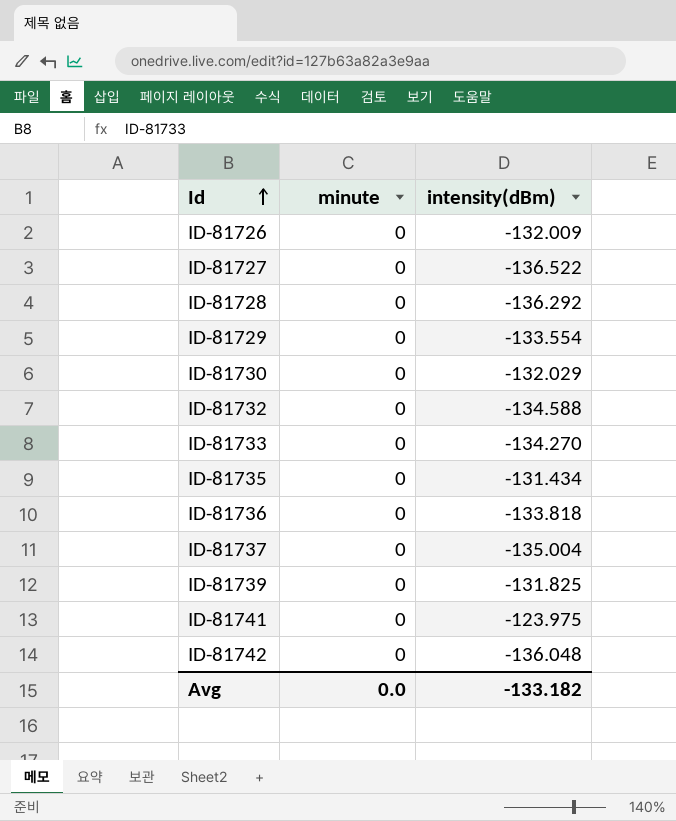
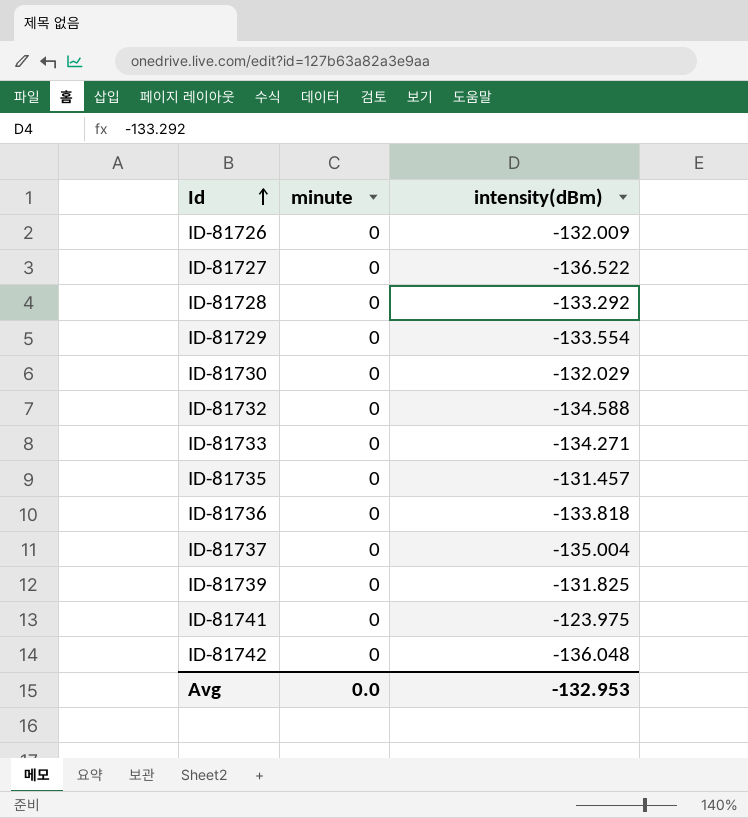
ID-81728 | intensity(dBm): -136.292 -> -133.292
ID-81733 | intensity(dBm): -134.270 -> -134.271
ID-81735 | intensity(dBm): -131.434 -> -131.457
Avg | intensity(dBm): -133.182 -> -132.953

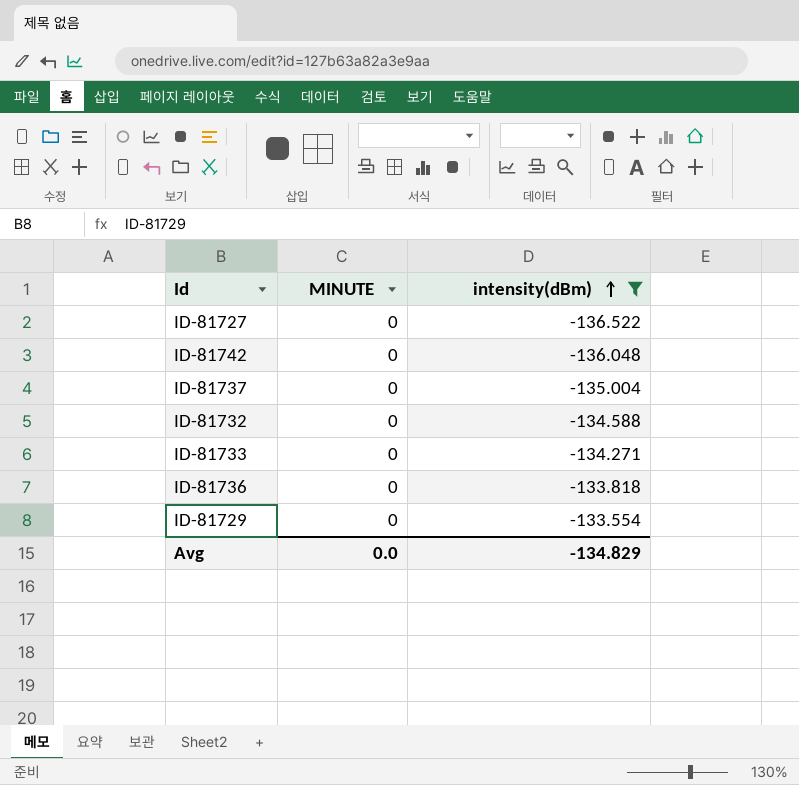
filter: none -> intensity(dBm) <= -133.554
row order: Id ascending -> intensity(dBm) ascending
column name: minute -> MINUTE
Avg | intensity(dBm): -132.953 -> -134.829

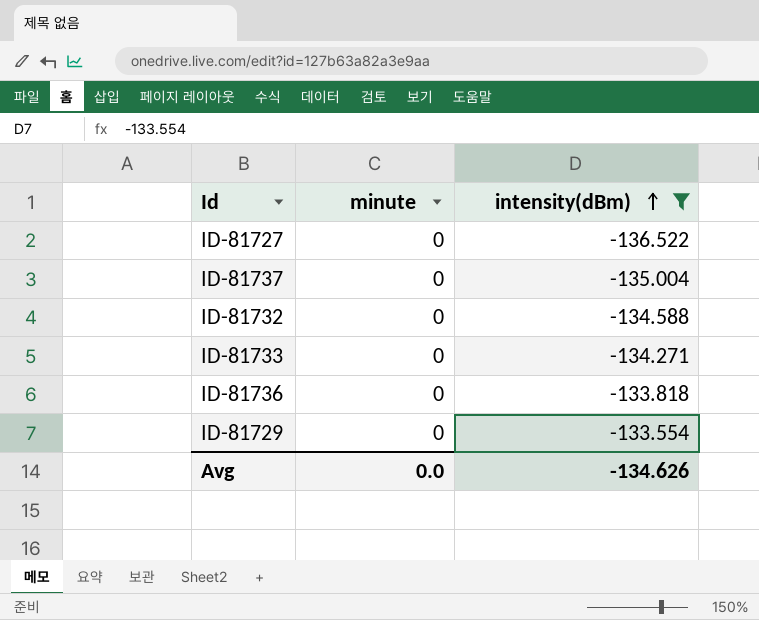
column name: MINUTE -> minute
row ID-81742: 0 | -136.048 -> none
Avg | intensity(dBm): -134.829 -> -134.626

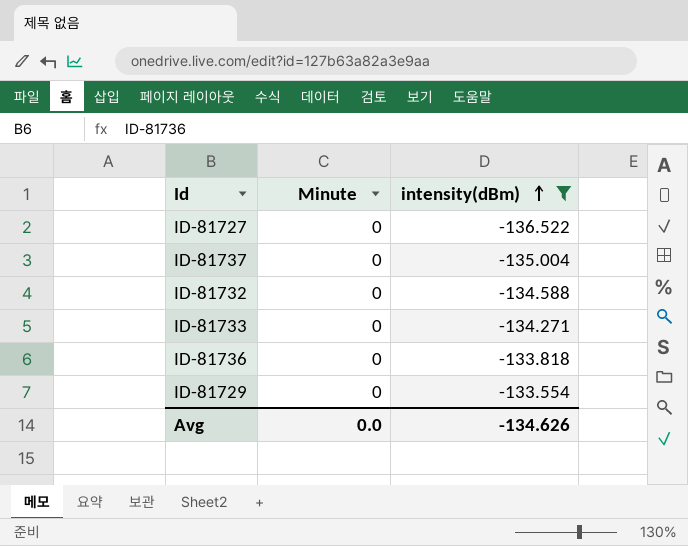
column name: minute -> Minute

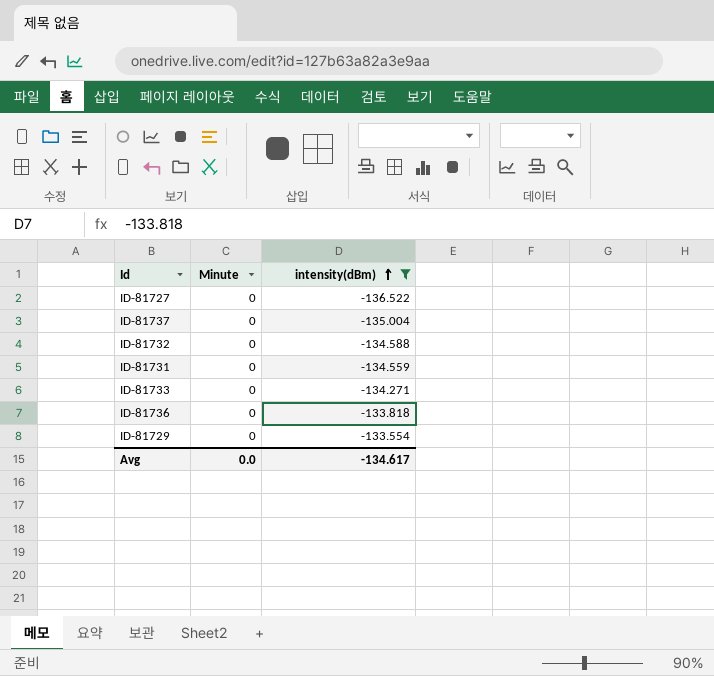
row ID-81731: none -> 0 | -134.559
Avg | intensity(dBm): -134.626 -> -134.617

